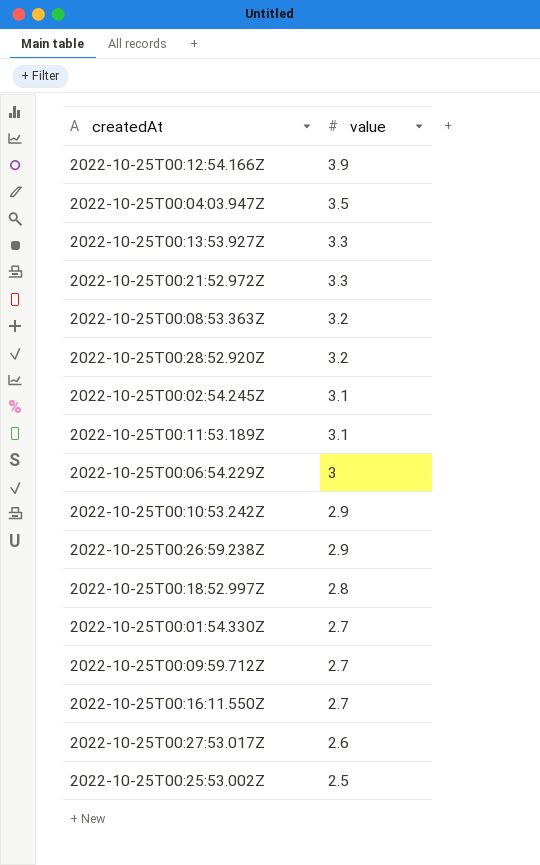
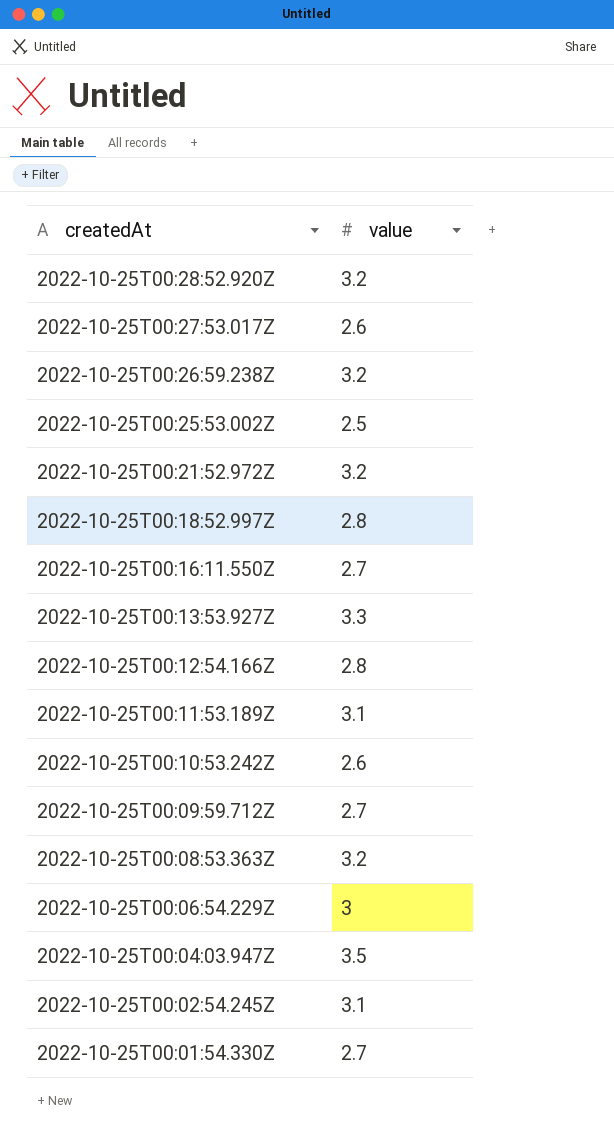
row order: value descending -> createdAt descending
2022-10-25T00:26:59.238Z | value: 2.9 -> 3.2
2022-10-25T00:21:52.972Z | value: 3.3 -> 3.2
2022-10-25T00:12:54.166Z | value: 3.9 -> 2.8
2022-10-25T00:10:53.242Z | value: 2.9 -> 2.6

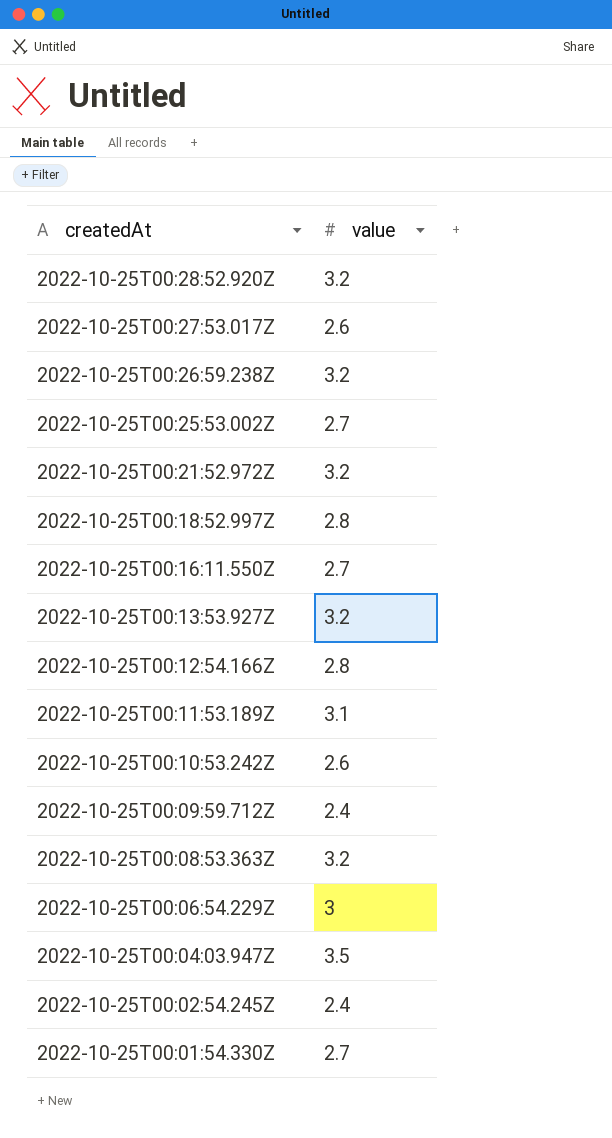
2022-10-25T00:25:53.002Z | value: 2.5 -> 2.7
2022-10-25T00:13:53.927Z | value: 3.3 -> 3.2
2022-10-25T00:09:59.712Z | value: 2.7 -> 2.4
2022-10-25T00:02:54.245Z | value: 3.1 -> 2.4

